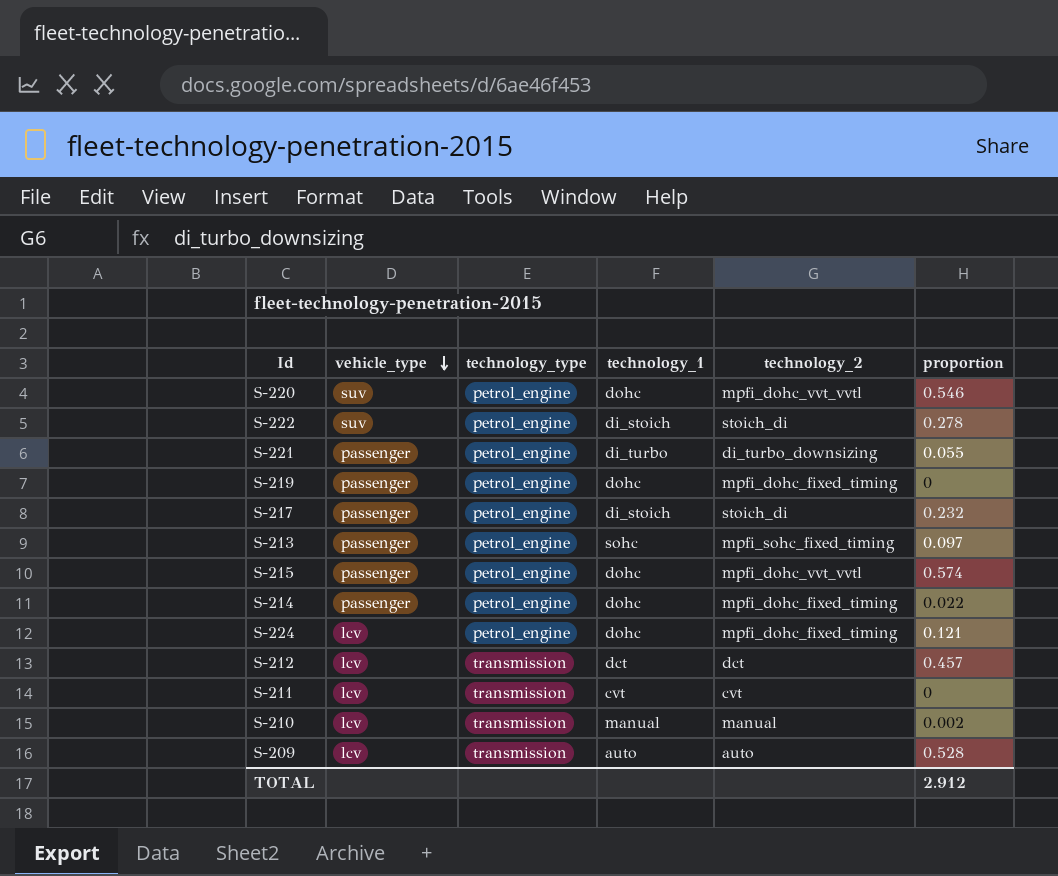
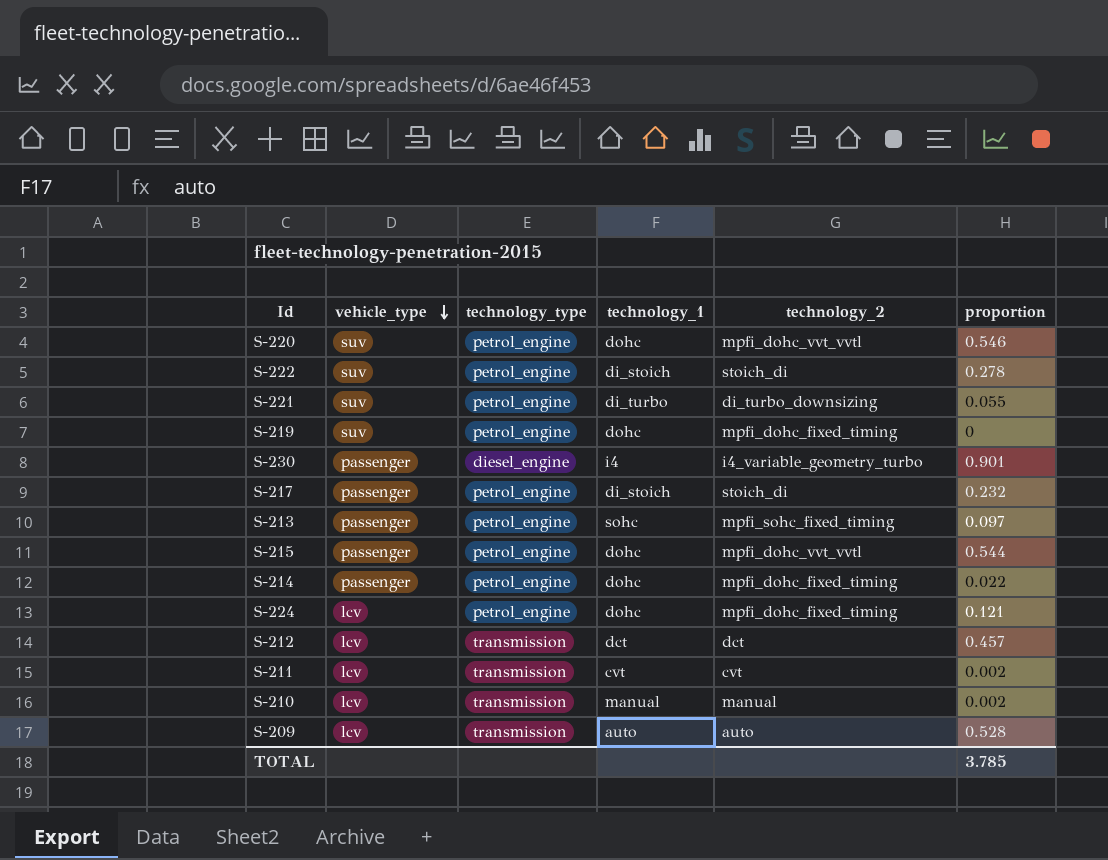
S-221 | vehicle_type: passenger -> suv
S-219 | vehicle_type: passenger -> suv
row S-230: none -> passenger | diesel_engine | i4 | i4_variable_geometry_turbo | 0.901
S-215 | proportion: 0.574 -> 0.544
S-211 | proportion: 0 -> 0.002
TOTAL | proportion: 2.912 -> 3.785

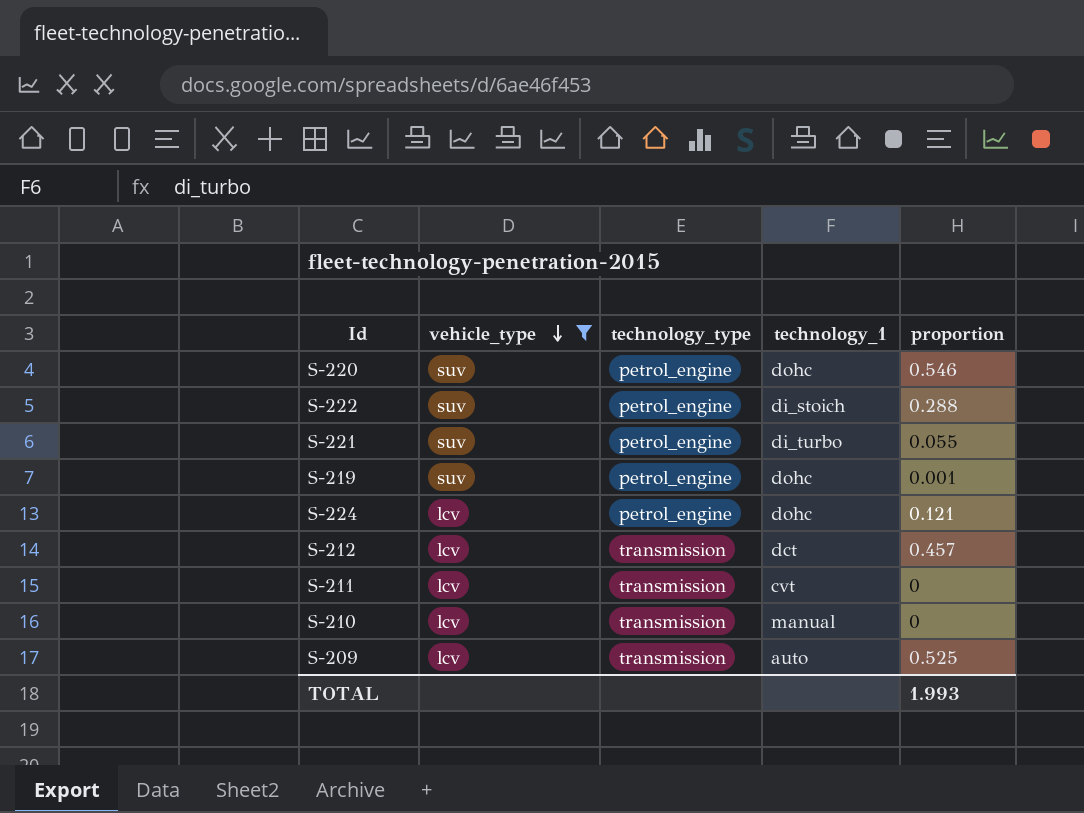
filter: none -> vehicle_type != passenger
column technology_2 | position: 5 -> none
S-222 | proportion: 0.278 -> 0.288
S-219 | proportion: 0 -> 0.001
S-211 | proportion: 0.002 -> 0
S-210 | proportion: 0.002 -> 0
S-209 | proportion: 0.528 -> 0.525
TOTAL | proportion: 3.785 -> 1.993

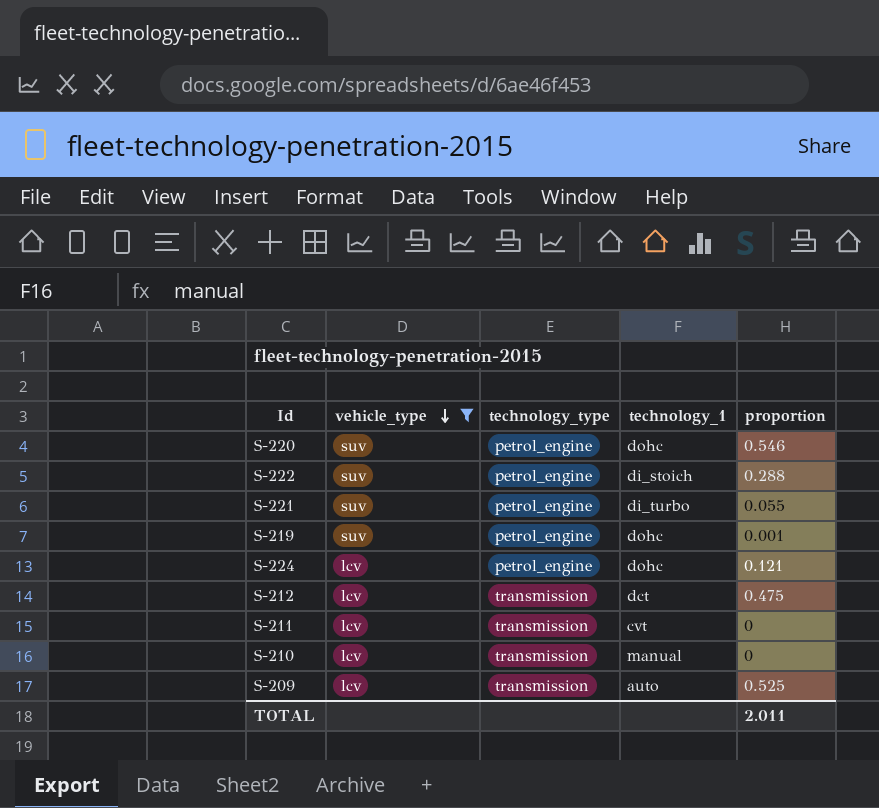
S-212 | proportion: 0.457 -> 0.475
TOTAL | proportion: 1.993 -> 2.011

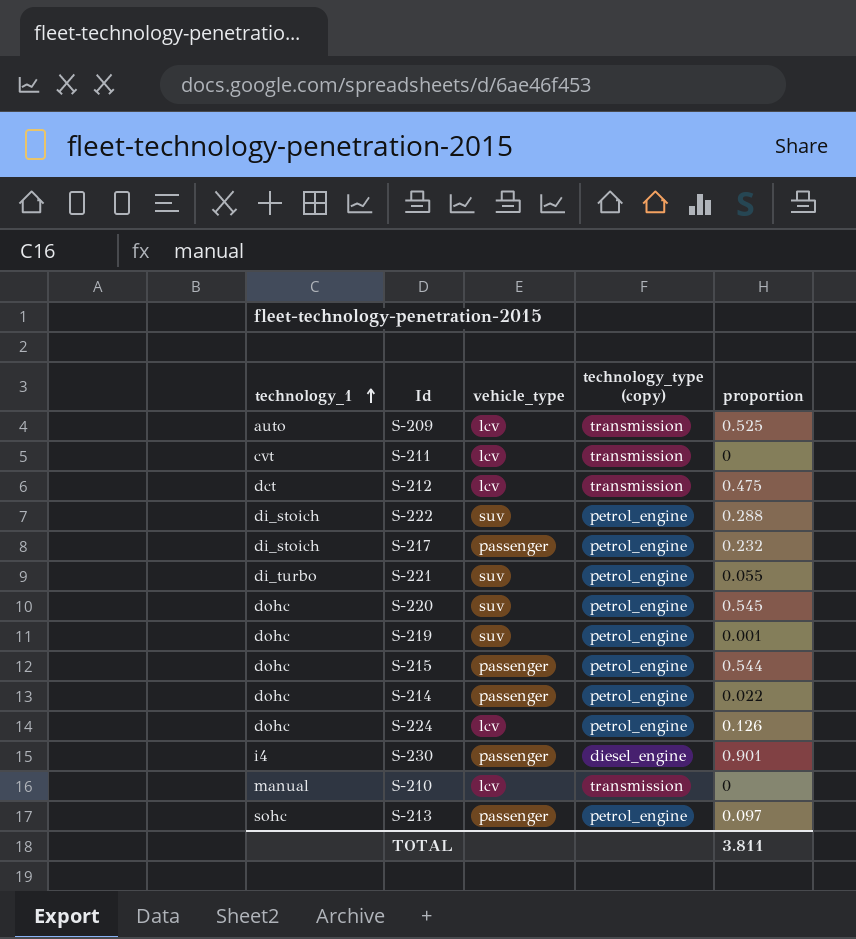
filter: vehicle_type != passenger -> none
row order: vehicle_type descending -> technology_1 ascending
column technology_1 | position: 4 -> 1
column name: technology_type -> technology_type (copy)
S-220 | proportion: 0.546 -> 0.545
S-224 | proportion: 0.121 -> 0.126
TOTAL | proportion: 2.011 -> 3.811

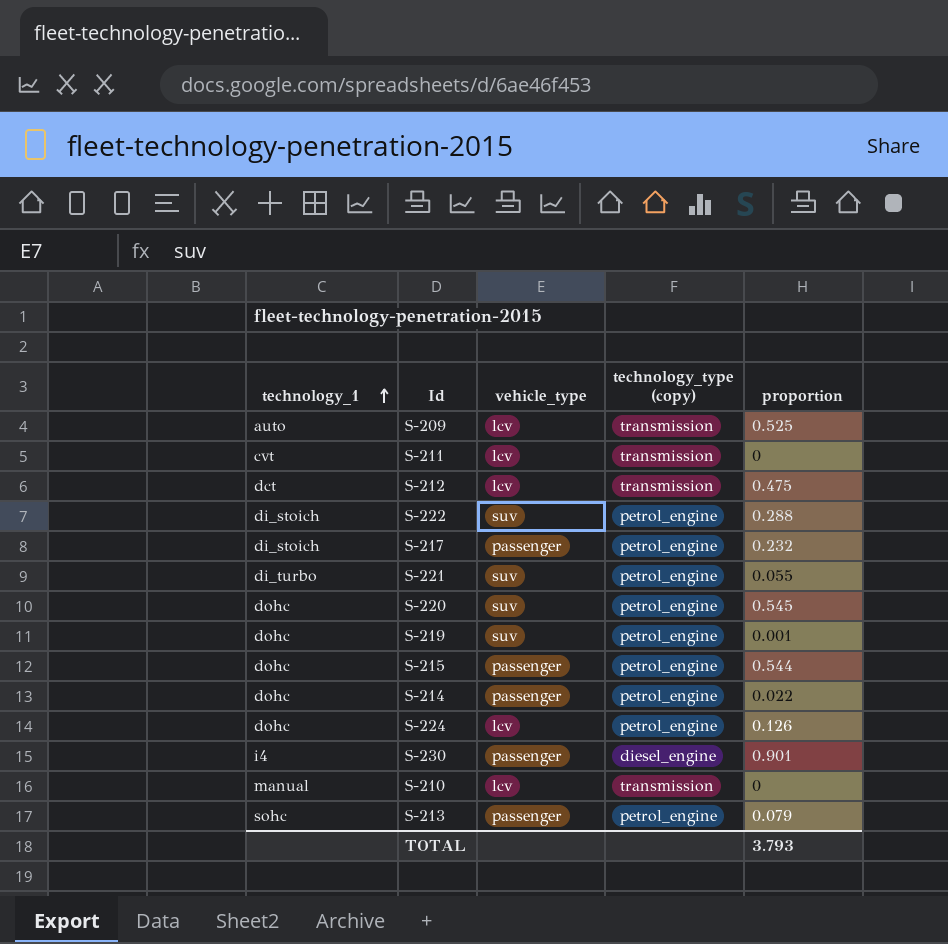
S-213 | proportion: 0.097 -> 0.079
TOTAL | proportion: 3.811 -> 3.793

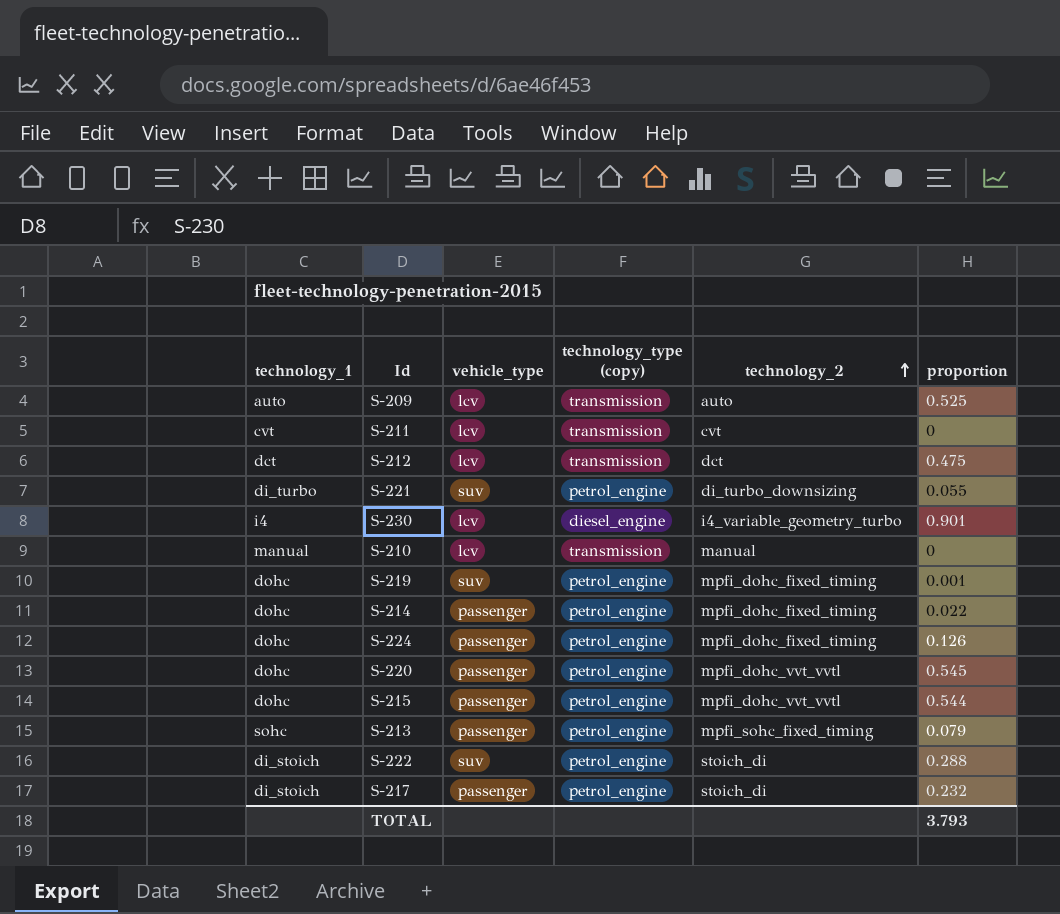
row order: technology_1 ascending -> technology_2 ascending
column technology_2 | position: none -> 5
S-230 | vehicle_type: passenger -> lcv
S-224 | vehicle_type: lcv -> passenger
S-220 | vehicle_type: suv -> passenger

